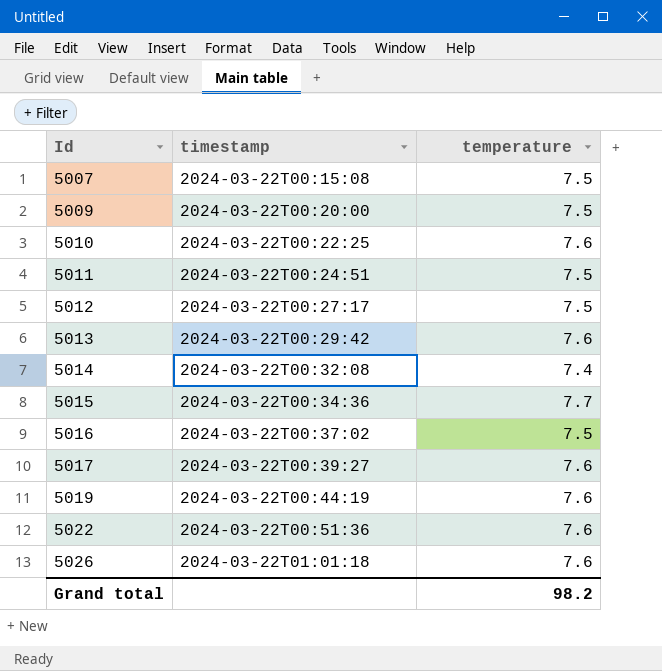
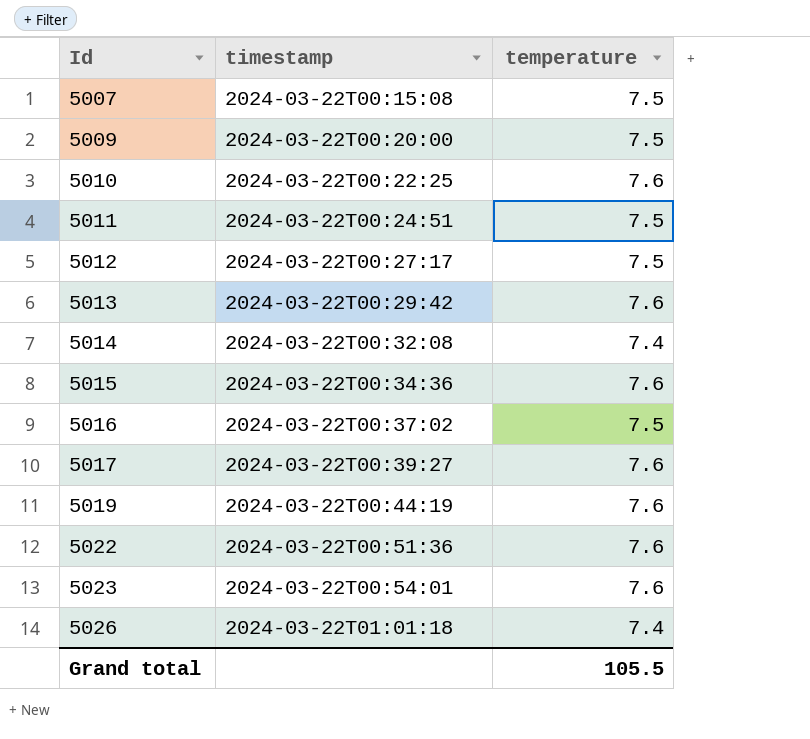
5015 | temperature: 7.7 -> 7.6
row 5023: none -> 2024-03-22T00:54:01 | 7.6
5026 | temperature: 7.6 -> 7.4
Grand total | temperature: 98.2 -> 105.5

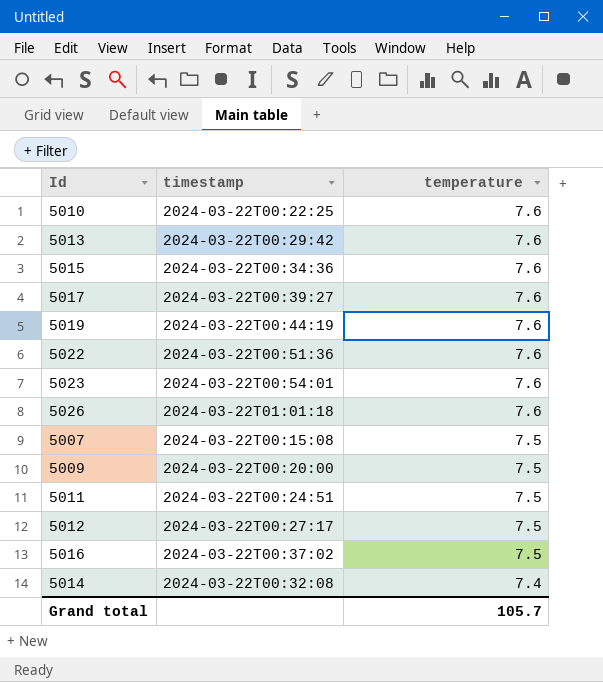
row order: Id ascending -> temperature descending
5026 | temperature: 7.4 -> 7.6
Grand total | temperature: 105.5 -> 105.7

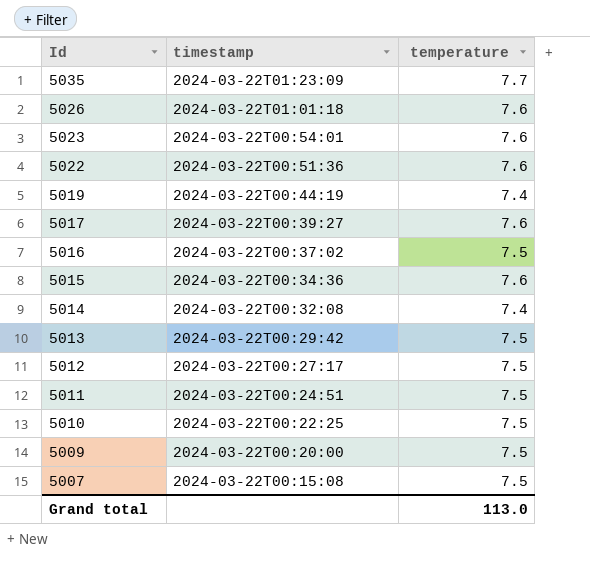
row order: temperature descending -> Id descending
row 5035: none -> 2024-03-22T01:23:09 | 7.7
5019 | temperature: 7.6 -> 7.4
5013 | temperature: 7.6 -> 7.5
5010 | temperature: 7.6 -> 7.5
Grand total | temperature: 105.7 -> 113.0

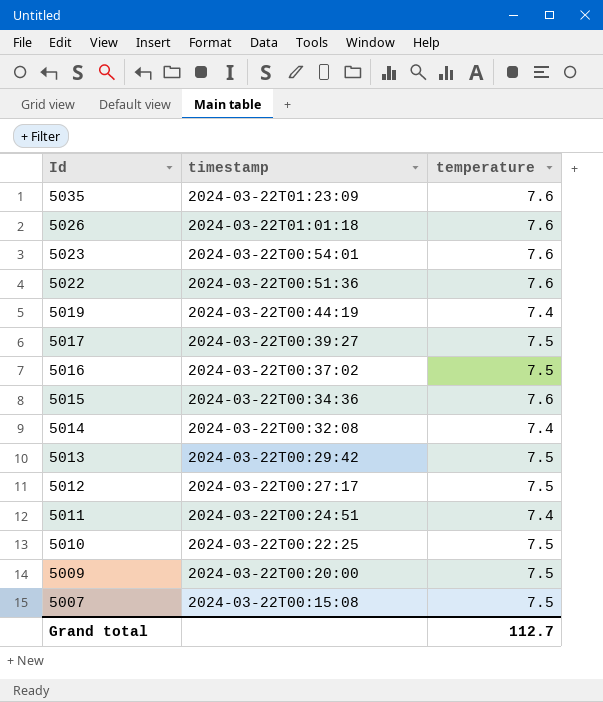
5035 | temperature: 7.7 -> 7.6
5017 | temperature: 7.6 -> 7.5
5011 | temperature: 7.5 -> 7.4
Grand total | temperature: 113.0 -> 112.7

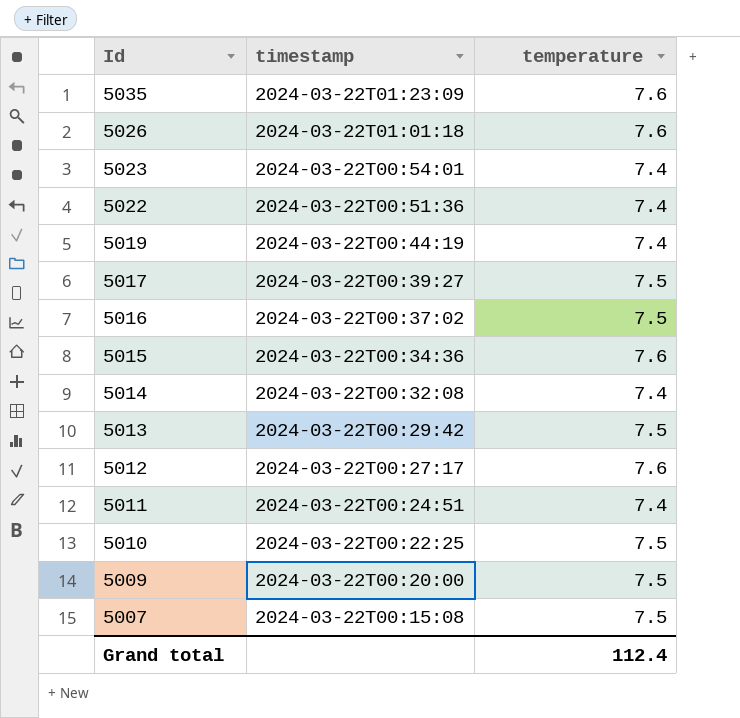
5023 | temperature: 7.6 -> 7.4
5022 | temperature: 7.6 -> 7.4
5012 | temperature: 7.5 -> 7.6
Grand total | temperature: 112.7 -> 112.4

